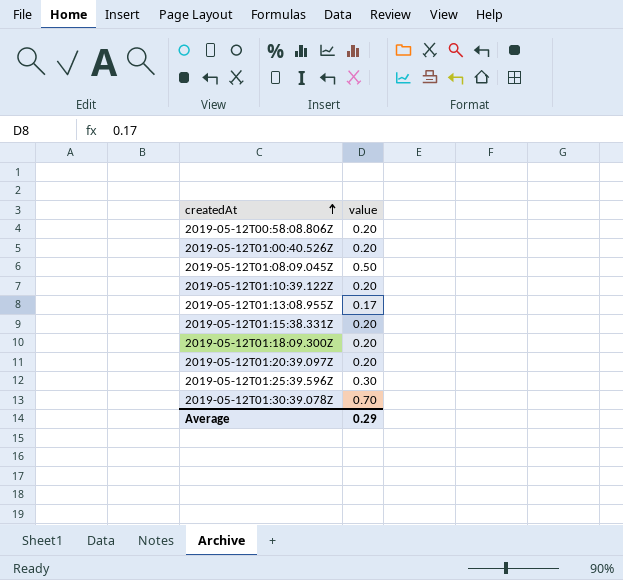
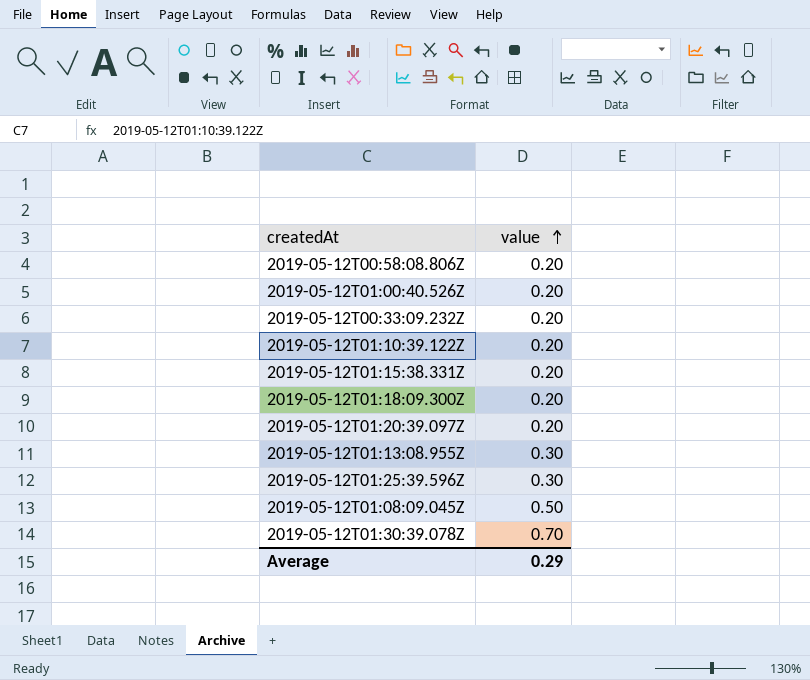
row order: createdAt ascending -> value ascending
row 2019-05-12T00:33:09.232Z: none -> 0.20
2019-05-12T01:13:08.955Z | value: 0.17 -> 0.30

